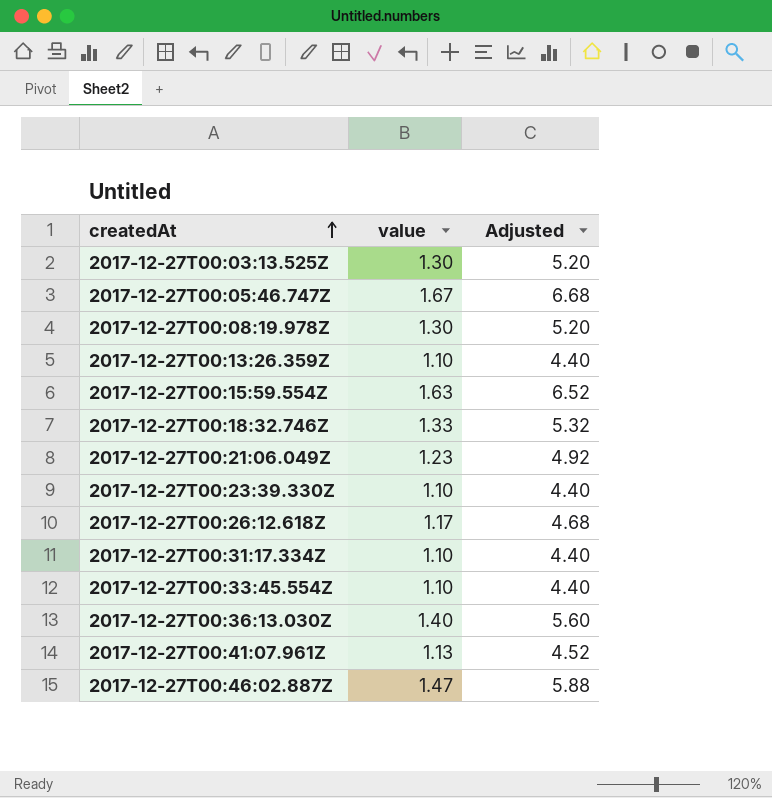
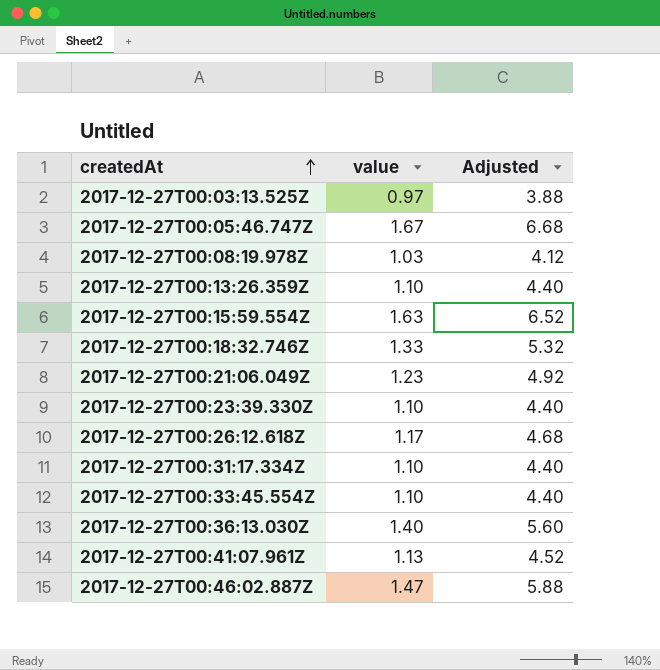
2017-12-27T00:03:13.525Z | value: 1.30 -> 0.97
2017-12-27T00:03:13.525Z | Adjusted: 5.20 -> 3.88
2017-12-27T00:08:19.978Z | value: 1.30 -> 1.03
2017-12-27T00:08:19.978Z | Adjusted: 5.20 -> 4.12

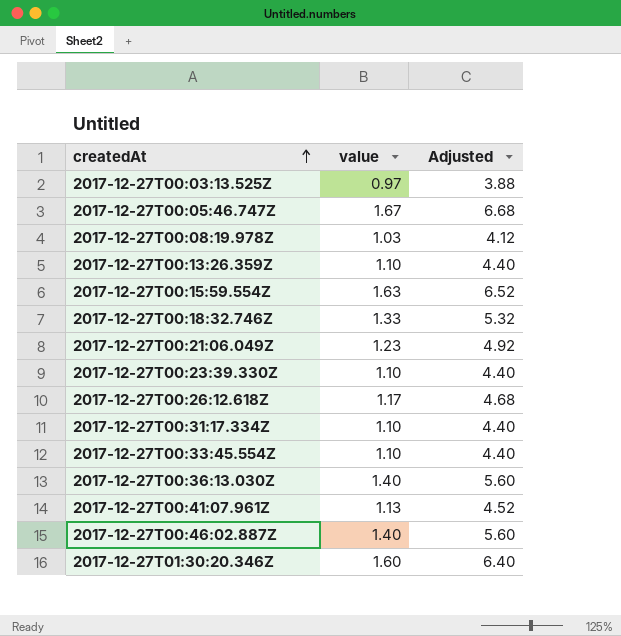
2017-12-27T00:46:02.887Z | value: 1.47 -> 1.40
2017-12-27T00:46:02.887Z | Adjusted: 5.88 -> 5.60
row 2017-12-27T01:30:20.346Z: none -> 1.60 | 6.40

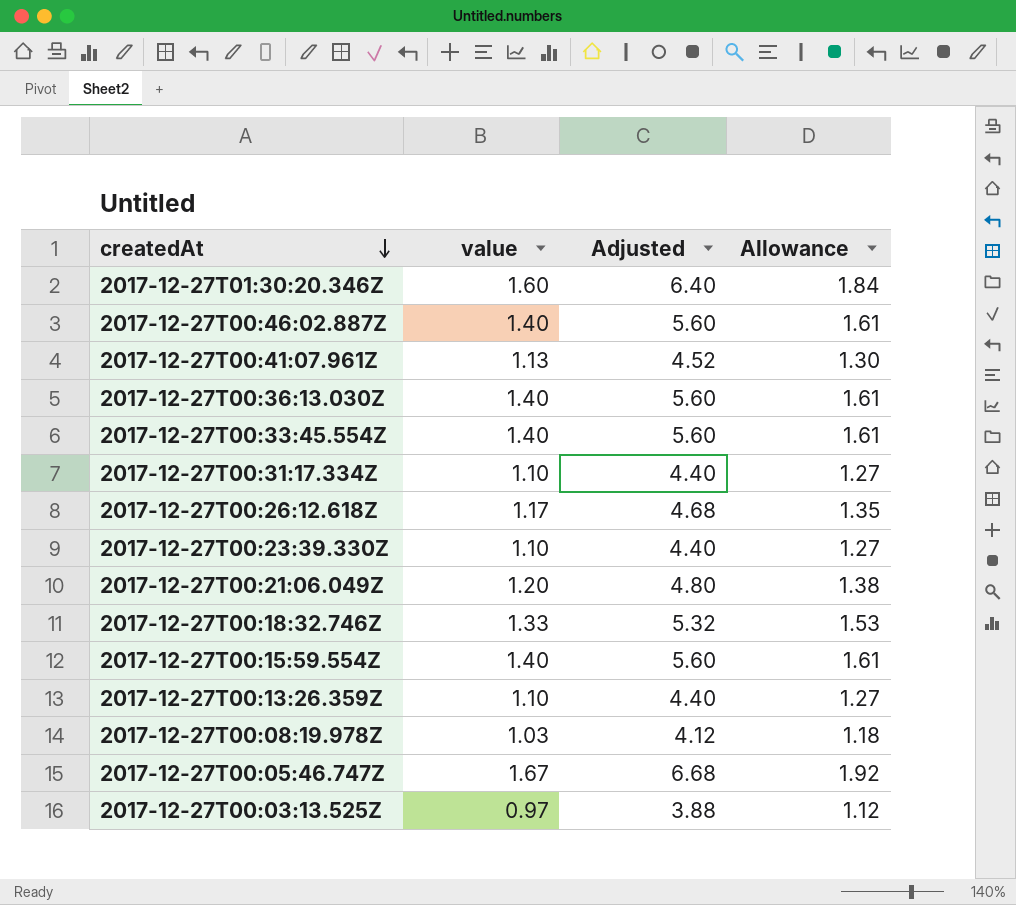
row order: createdAt ascending -> createdAt descending
column Allowance | formula: none -> [value] * 1.15
2017-12-27T00:33:45.554Z | value: 1.10 -> 1.40
2017-12-27T00:33:45.554Z | Adjusted: 4.40 -> 5.60
2017-12-27T00:21:06.049Z | value: 1.23 -> 1.20
2017-12-27T00:21:06.049Z | Adjusted: 4.92 -> 4.80
2017-12-27T00:15:59.554Z | value: 1.63 -> 1.40
2017-12-27T00:15:59.554Z | Adjusted: 6.52 -> 5.60

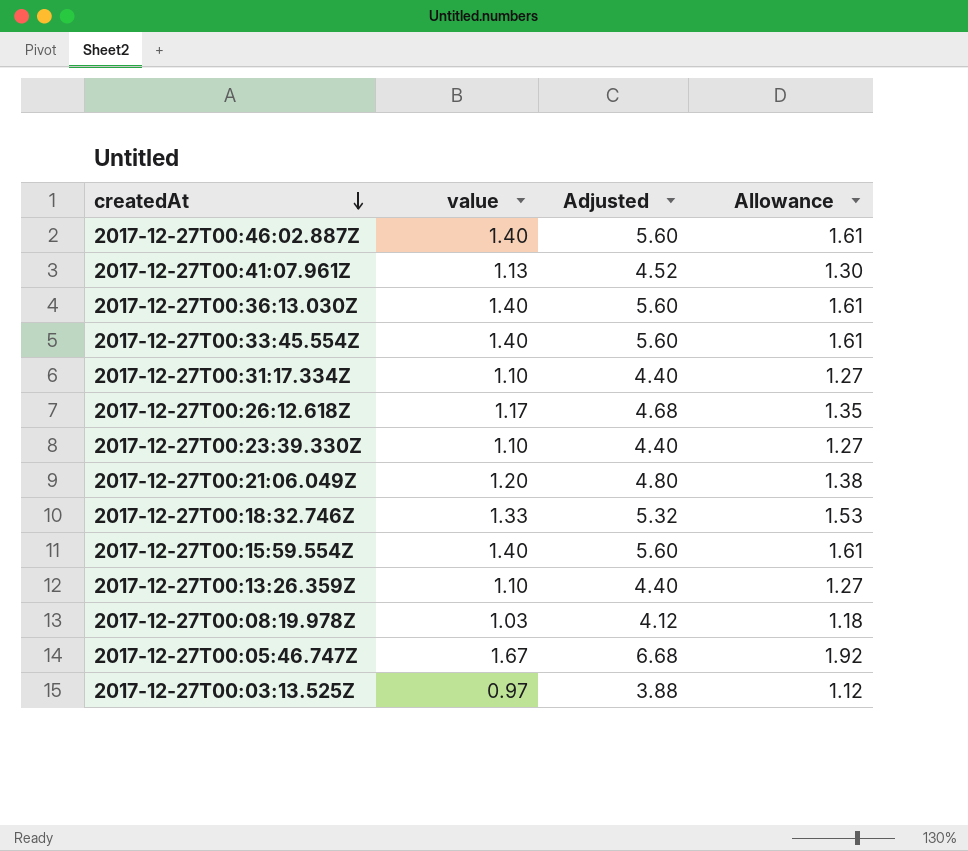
row 2017-12-27T01:30:20.346Z: 1.60 | 6.40 | 1.84 -> none

